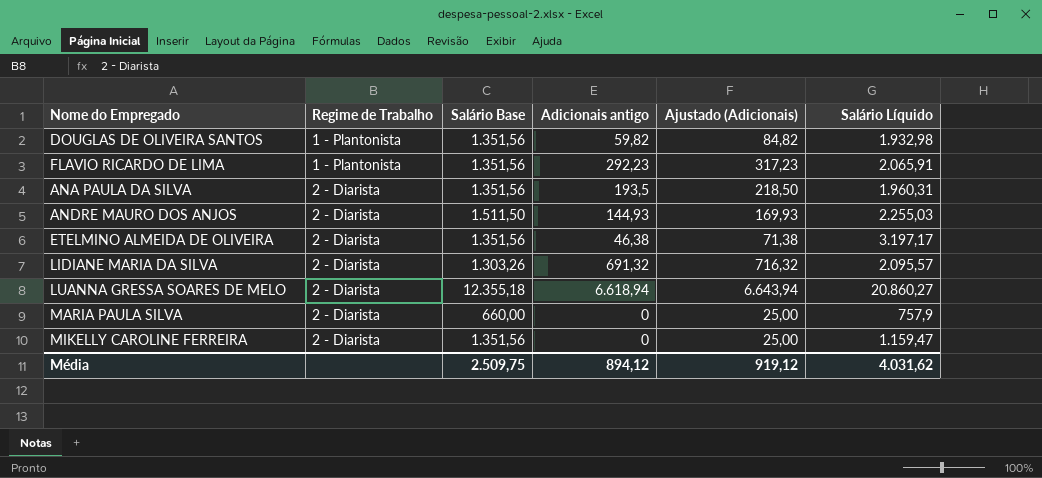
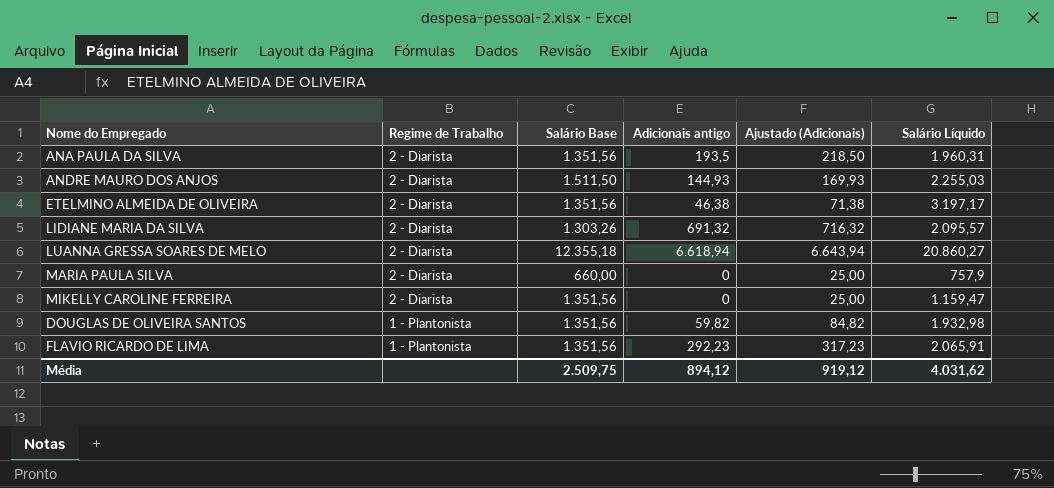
row order: Regime de Trabalho ascending -> Regime de Trabalho descending

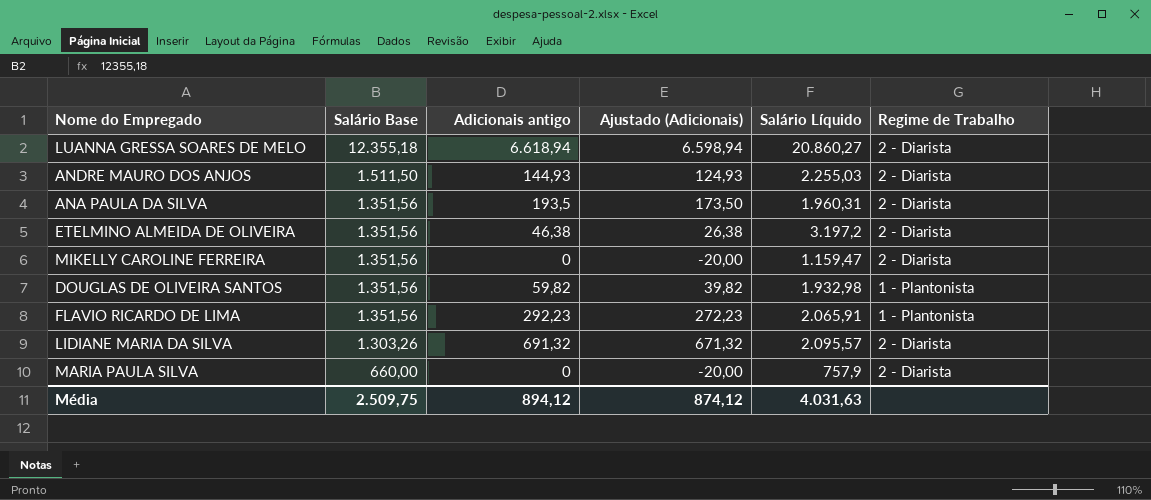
row order: Regime de Trabalho descending -> Salário Base descending
column Ajustado (Adicionais) | formula: [Adicionais antigo] + 25 -> [Adicionais antigo] - 20
column Regime de Trabalho | position: 2 -> 6
ETELMINO ALMEIDA DE OLIVEIRA | Salário Líquido: 3.197,17 -> 3.197,2
Média | Ajustado (Adicionais): 919,12 -> 874,12
Média | Salário Líquido: 4.031,62 -> 4.031,63

